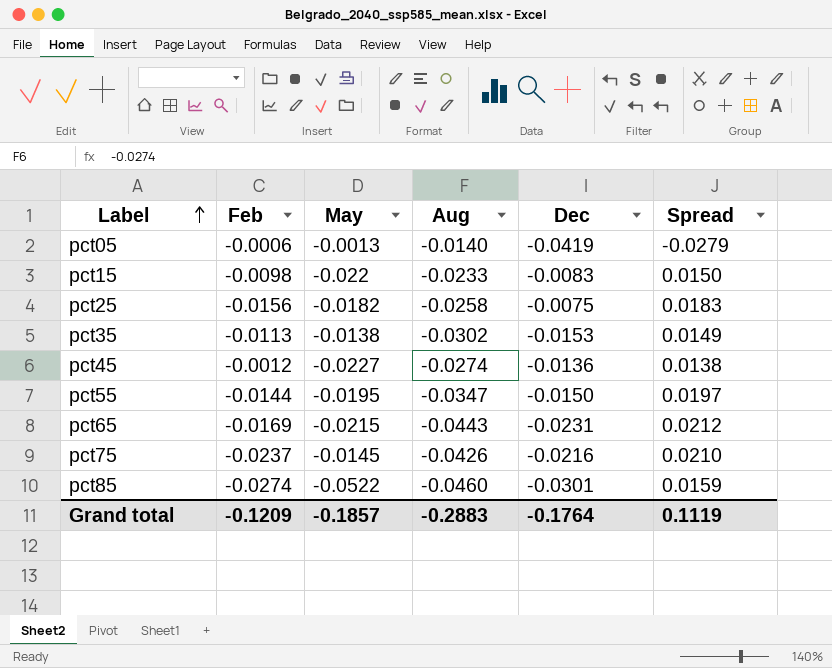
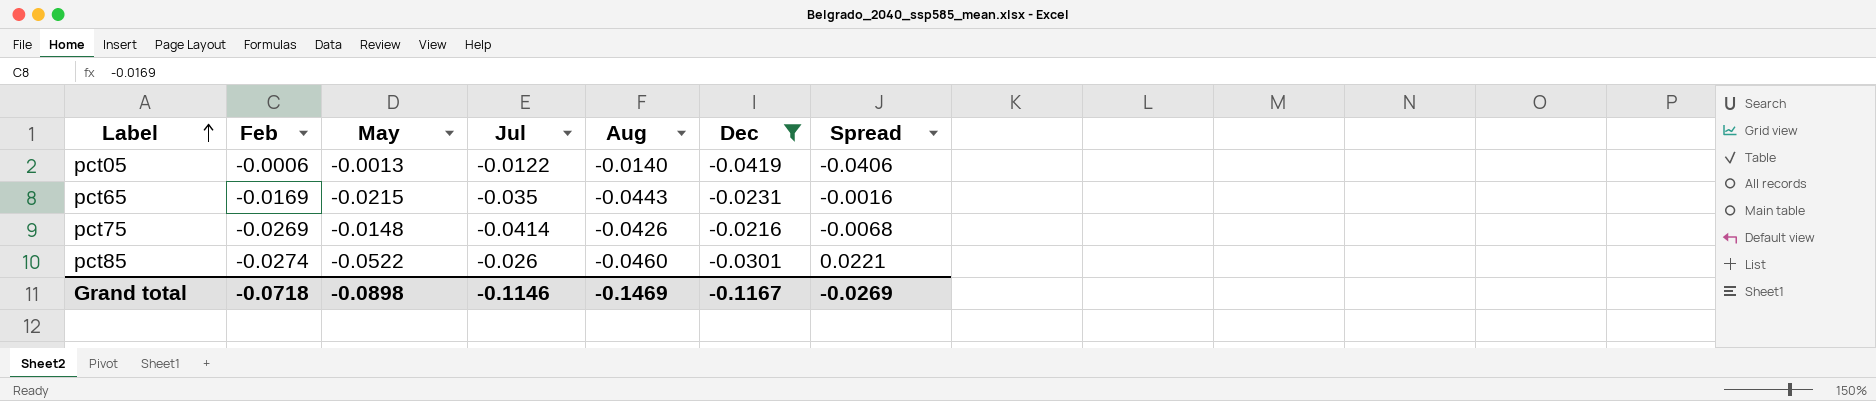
filter: none -> Dec <= -0.0216
column Jul | position: none -> 4
column Spread | formula: [Dec] - [Aug] -> [Dec] - [May]
pct75 | Feb: -0.0237 -> -0.0269
pct75 | May: -0.0145 -> -0.0148
Grand total | Feb: -0.1209 -> -0.0718
Grand total | May: -0.1857 -> -0.0898
Grand total | Aug: -0.2883 -> -0.1469
Grand total | Dec: -0.1764 -> -0.1167
Grand total | Spread: 0.1119 -> -0.0269

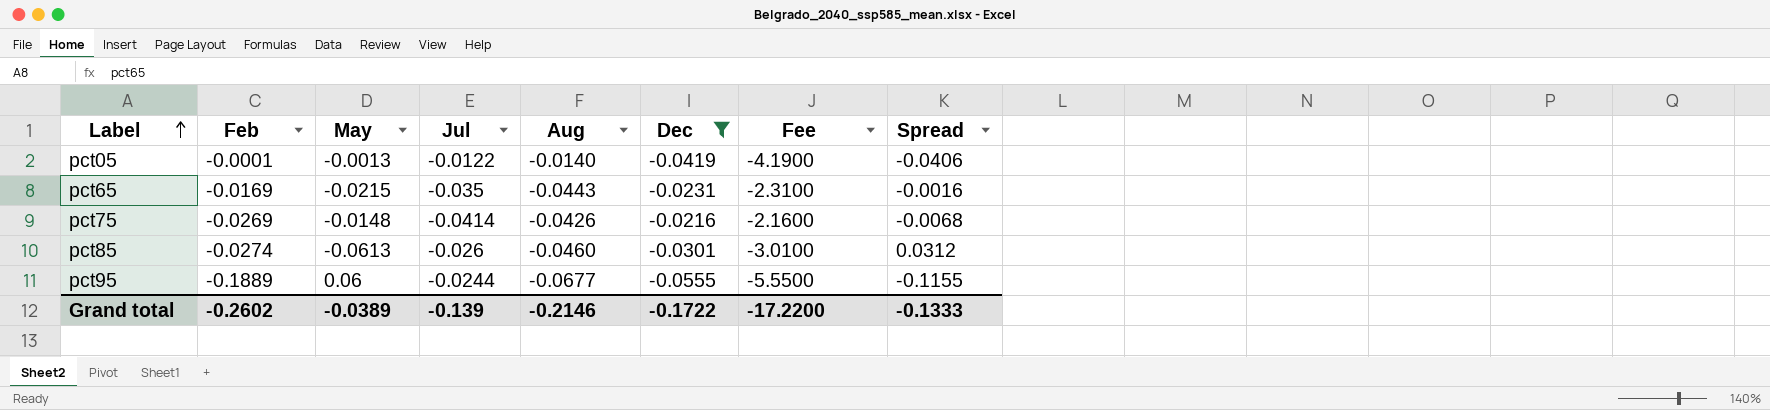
column Fee | formula: none -> [Dec] * 100
pct05 | Feb: -0.0006 -> -0.0001
pct85 | May: -0.0522 -> -0.0613
pct85 | Spread: 0.0221 -> 0.0312
row pct95: none -> -0.1889 | 0.06 | -0.0244 | -0.0677 | -0.0555 | -5.5500 | -0.1155
Grand total | Feb: -0.0718 -> -0.2602
Grand total | May: -0.0898 -> -0.0389
Grand total | Jul: -0.1146 -> -0.139
Grand total | Aug: -0.1469 -> -0.2146
Grand total | Dec: -0.1167 -> -0.1722
Grand total | Spread: -0.0269 -> -0.1333

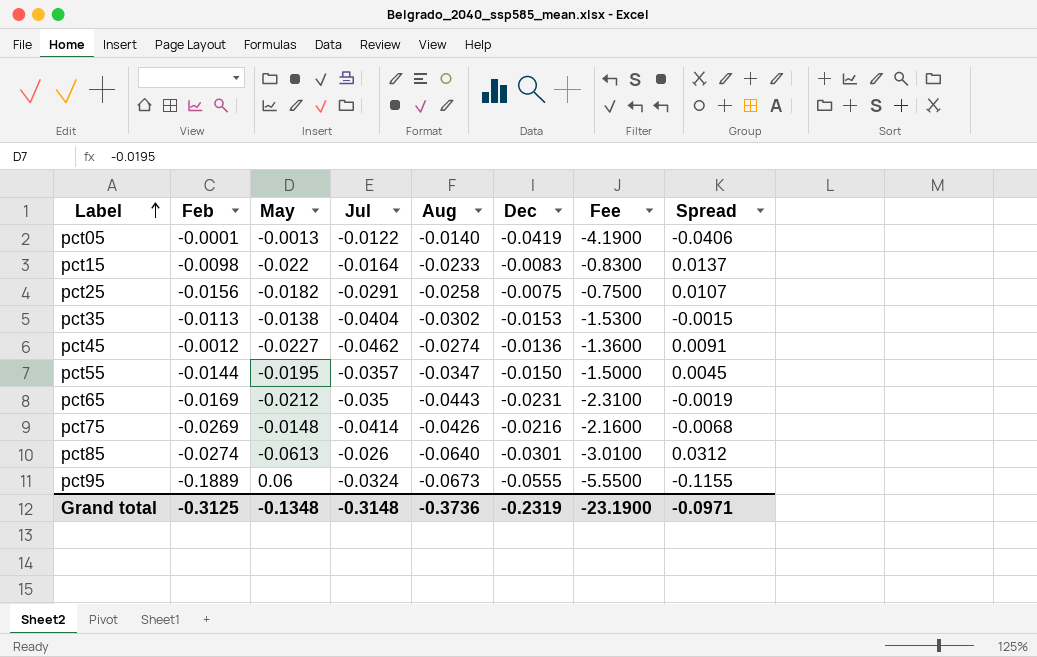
filter: Dec <= -0.0216 -> none
pct65 | May: -0.0215 -> -0.0212
pct65 | Spread: -0.0016 -> -0.0019
pct85 | Aug: -0.0460 -> -0.0640
pct95 | Jul: -0.0244 -> -0.0324
pct95 | Aug: -0.0677 -> -0.0673
Grand total | Feb: -0.2602 -> -0.3125
Grand total | May: -0.0389 -> -0.1348
Grand total | Jul: -0.139 -> -0.3148
Grand total | Aug: -0.2146 -> -0.3736
Grand total | Dec: -0.1722 -> -0.2319
Grand total | Fee: -17.2200 -> -23.1900
Grand total | Spread: -0.1333 -> -0.0971

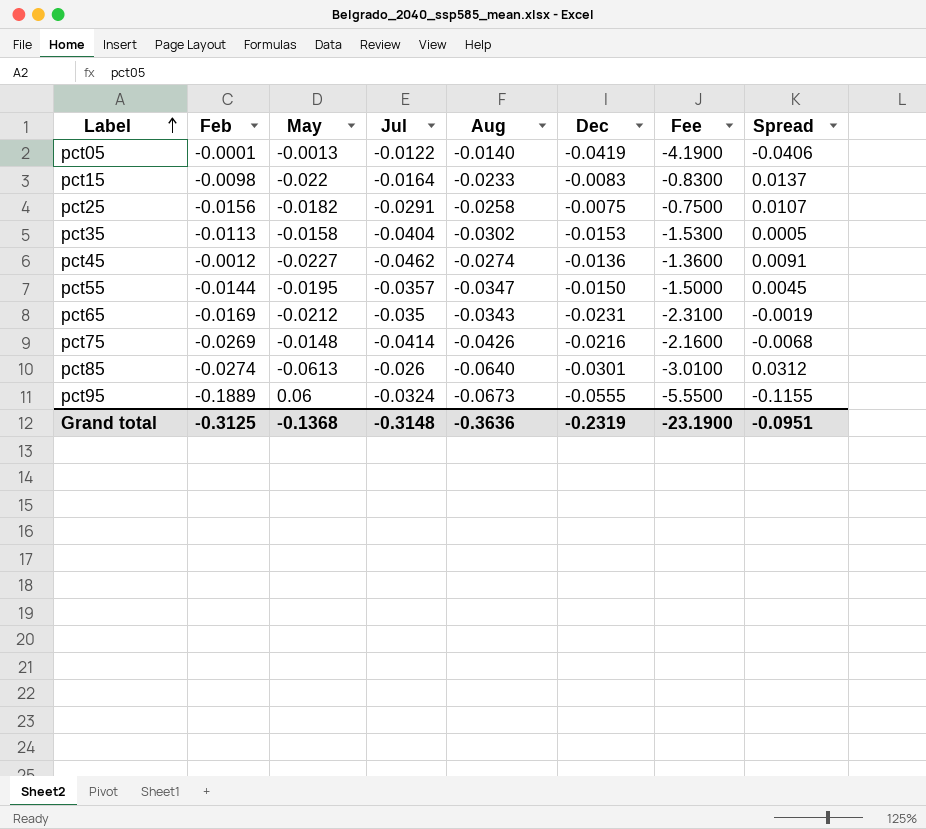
pct35 | May: -0.0138 -> -0.0158
pct35 | Spread: -0.0015 -> 0.0005
pct65 | Aug: -0.0443 -> -0.0343
Grand total | May: -0.1348 -> -0.1368
Grand total | Aug: -0.3736 -> -0.3636
Grand total | Spread: -0.0971 -> -0.0951

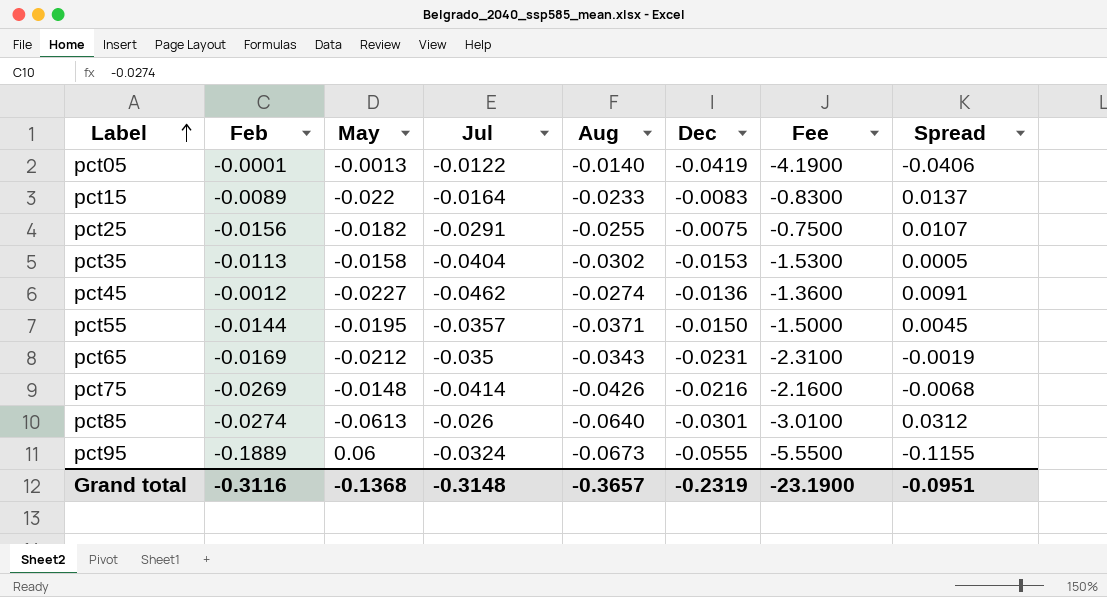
pct15 | Feb: -0.0098 -> -0.0089
pct25 | Aug: -0.0258 -> -0.0255
pct55 | Aug: -0.0347 -> -0.0371
Grand total | Feb: -0.3125 -> -0.3116
Grand total | Aug: -0.3636 -> -0.3657

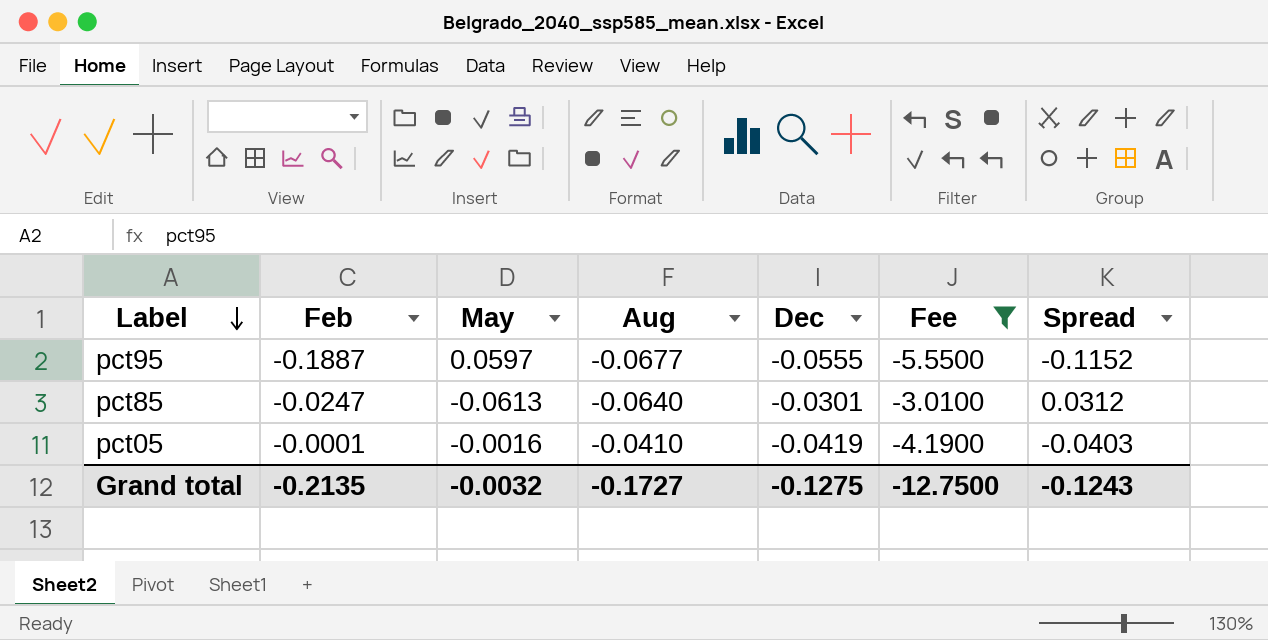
filter: none -> Fee <= -3.0100
row order: Label ascending -> Label descending
column Jul | position: 4 -> none
pct95 | Feb: -0.1889 -> -0.1887
pct95 | May: 0.06 -> 0.0597
pct95 | Aug: -0.0673 -> -0.0677
pct95 | Spread: -0.1155 -> -0.1152
pct85 | Feb: -0.0274 -> -0.0247
pct05 | May: -0.0013 -> -0.0016
pct05 | Aug: -0.0140 -> -0.0410
pct05 | Spread: -0.0406 -> -0.0403
Grand total | Feb: -0.3116 -> -0.2135
Grand total | May: -0.1368 -> -0.0032
Grand total | Aug: -0.3657 -> -0.1727
Grand total | Dec: -0.2319 -> -0.1275
Grand total | Fee: -23.1900 -> -12.7500
Grand total | Spread: -0.0951 -> -0.1243

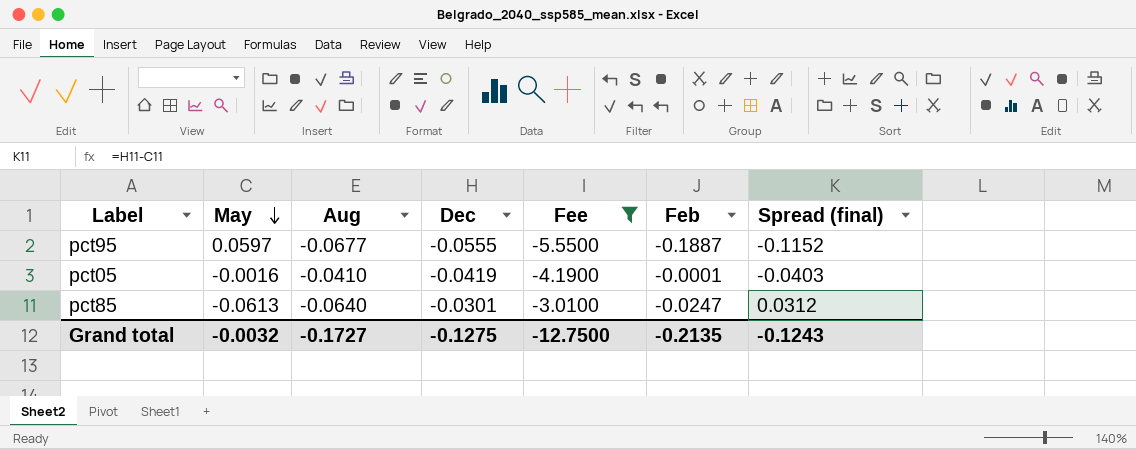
row order: Label descending -> May descending
column Feb | position: 2 -> 6
column name: Spread -> Spread (final)

